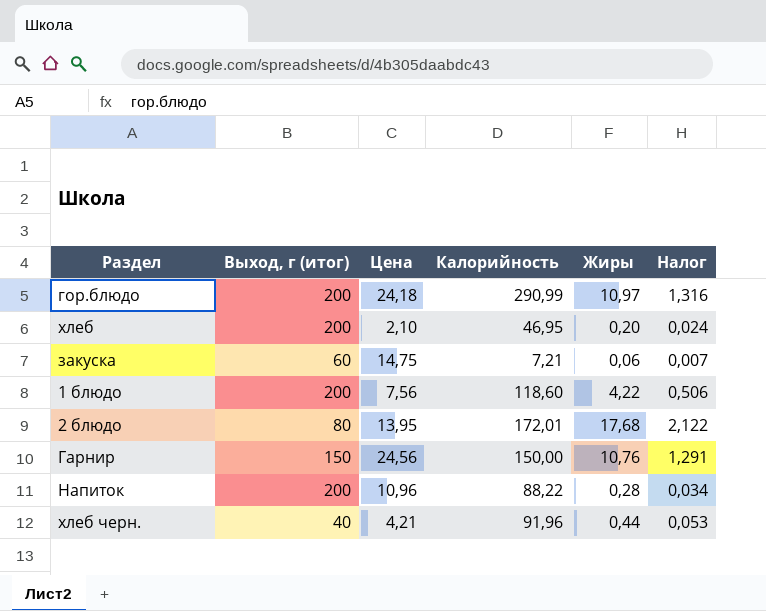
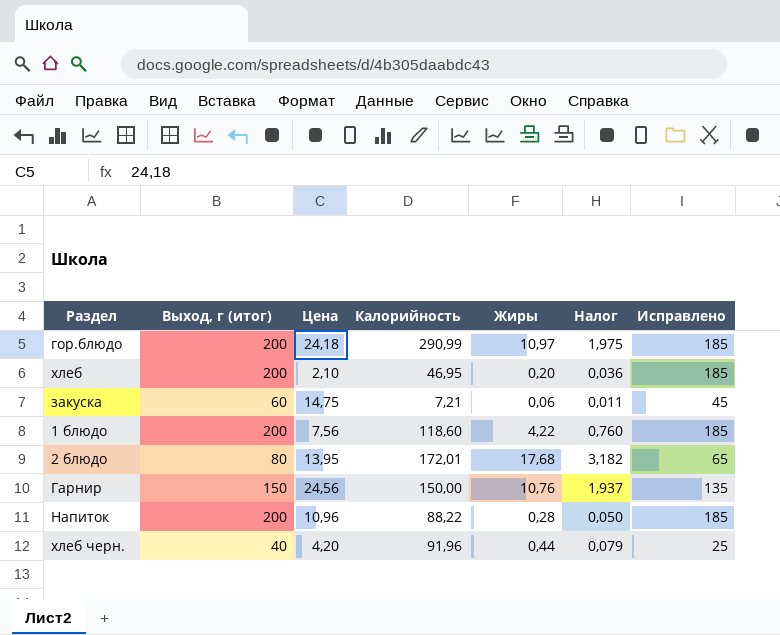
column Налог | formula: [Жиры] * 0,12 -> [Жиры] * 0,18
column Исправлено | formula: none -> [Выход, г (итог)] - 15
хлеб черн. | Цена: 4,21 -> 4,20

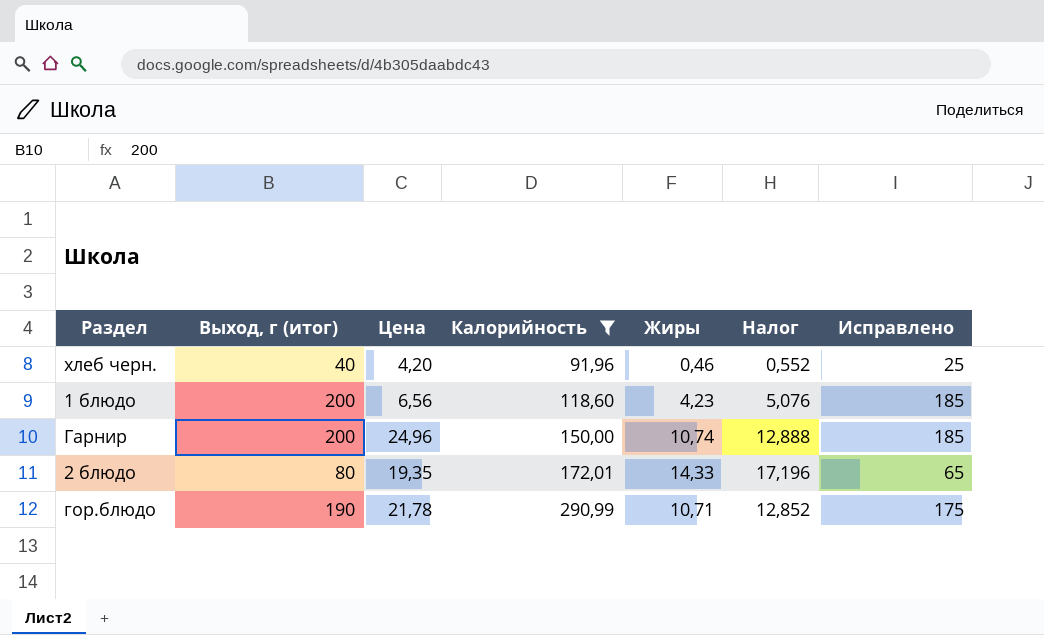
filter: none -> Калорийность >= 91,96
row order: none -> Калорийность ascending
column Налог | formula: [Жиры] * 0,18 -> [Жиры] * 1,2
хлеб черн. | Жиры: 0,44 -> 0,46
1 блюдо | Цена: 7,56 -> 6,56
1 блюдо | Жиры: 4,22 -> 4,23
Гарнир | Выход, г (итог): 150 -> 200
Гарнир | Цена: 24,56 -> 24,96
Гарнир | Жиры: 10,76 -> 10,74
Гарнир | Исправлено: 135 -> 185
2 блюдо | Цена: 13,95 -> 19,35
2 блюдо | Жиры: 17,68 -> 14,33
гор.блюдо | Выход, г (итог): 200 -> 190
гор.блюдо | Цена: 24,18 -> 21,78
гор.блюдо | Жиры: 10,97 -> 10,71
гор.блюдо | Исправлено: 185 -> 175

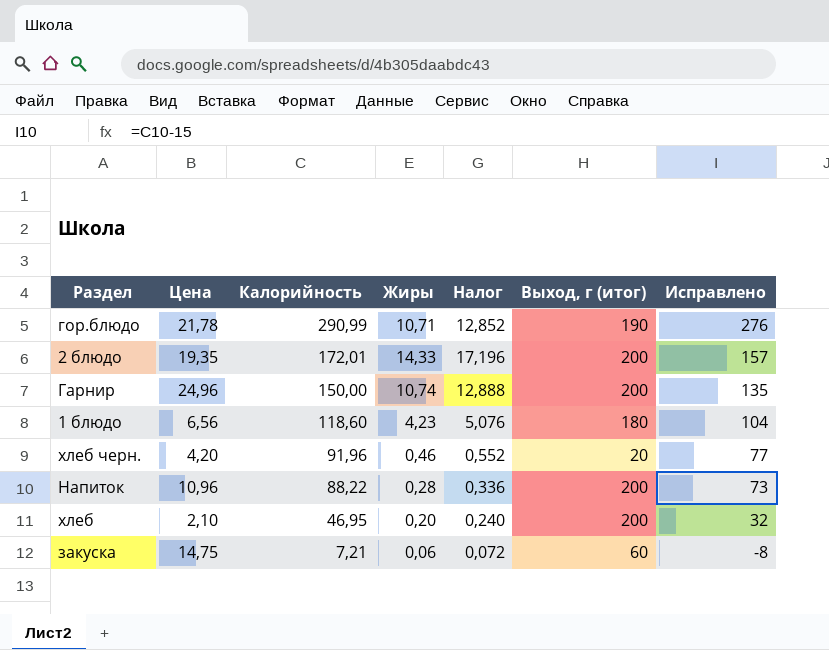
filter: Калорийность >= 91,96 -> none
row order: Калорийность ascending -> Калорийность descending
column Выход, г (итог) | position: 2 -> 6
column Исправлено | formula: [Выход, г (итог)] - 15 -> [Калорийность] - 15
2 блюдо | Выход, г (итог): 80 -> 200
1 блюдо | Выход, г (итог): 200 -> 180
хлеб черн. | Выход, г (итог): 40 -> 20

